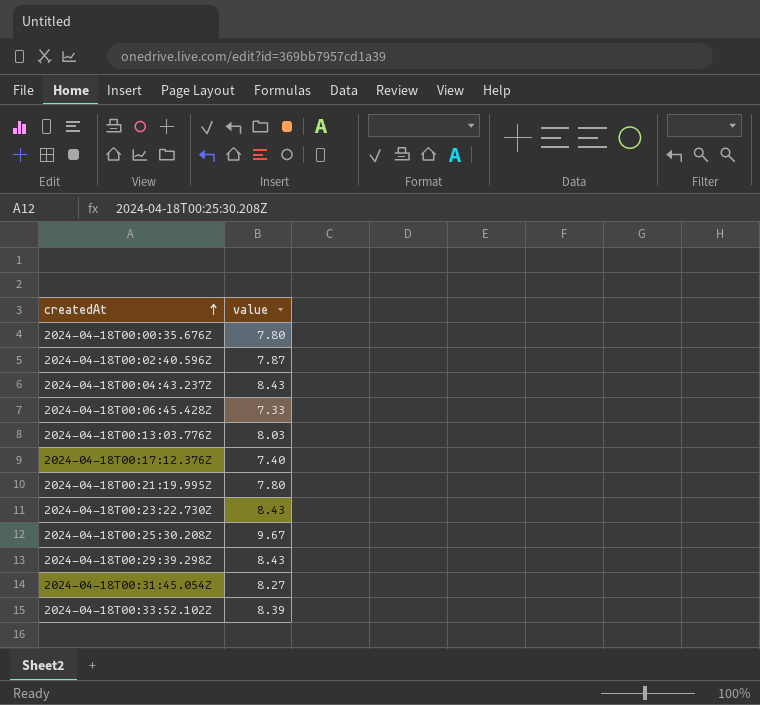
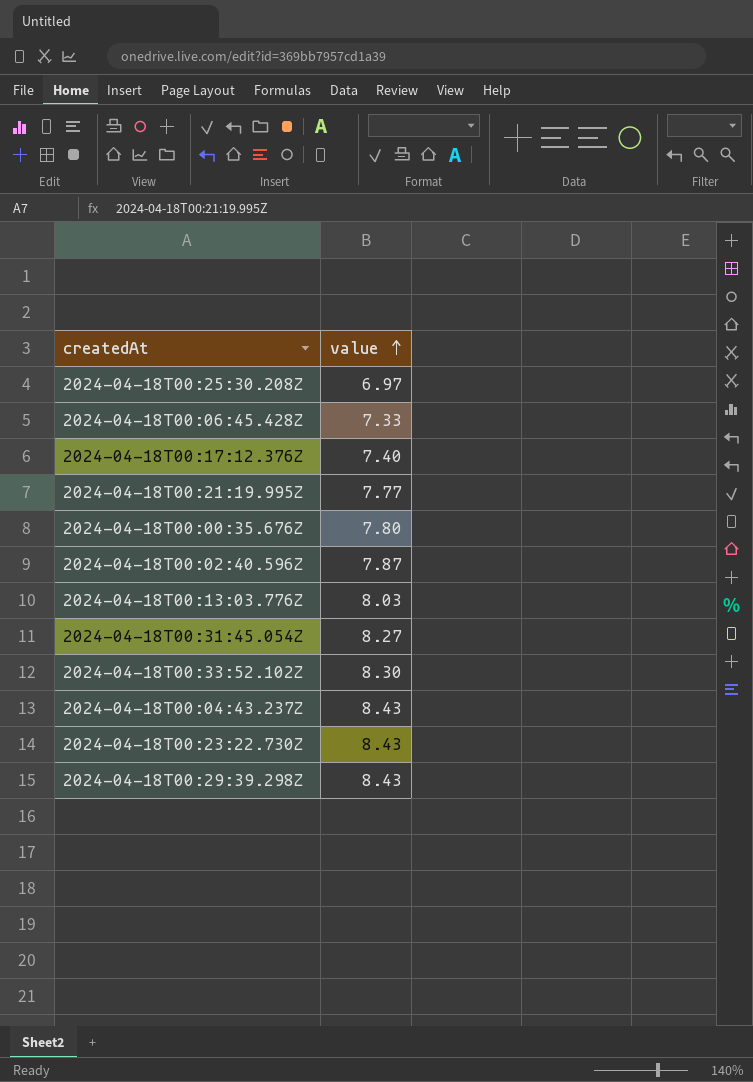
row order: createdAt ascending -> value ascending
2024-04-18T00:25:30.208Z | value: 9.67 -> 6.97
2024-04-18T00:21:19.995Z | value: 7.80 -> 7.77
2024-04-18T00:33:52.102Z | value: 8.39 -> 8.30

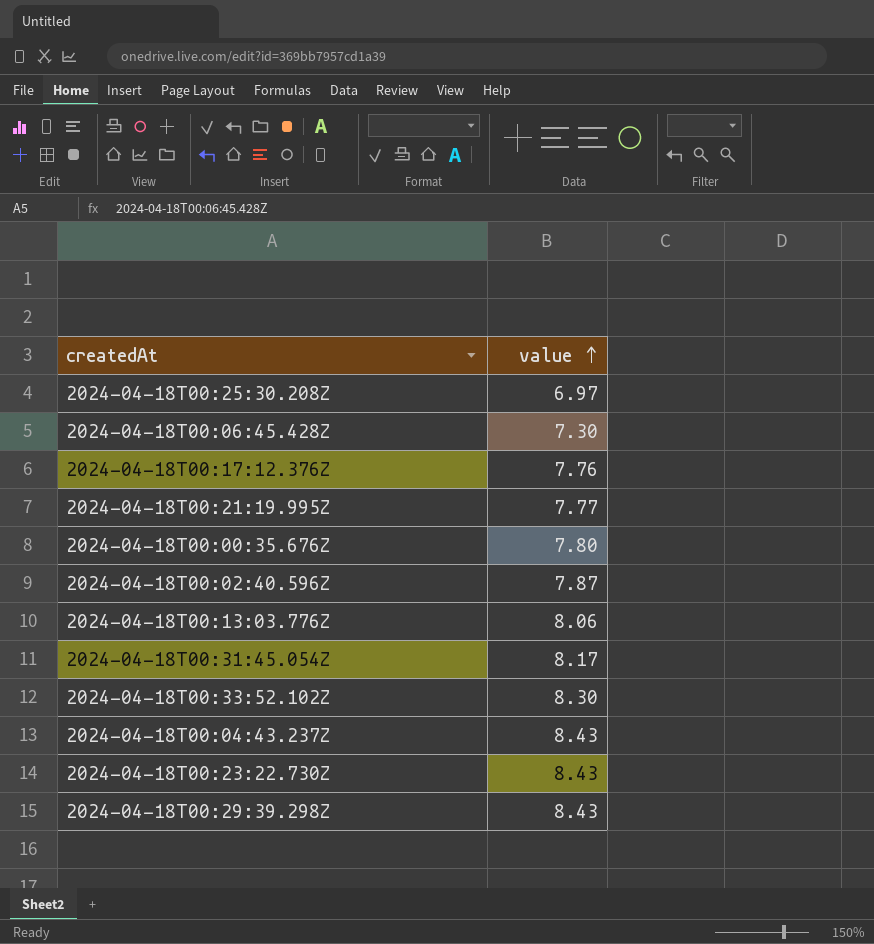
2024-04-18T00:06:45.428Z | value: 7.33 -> 7.30
2024-04-18T00:17:12.376Z | value: 7.40 -> 7.76
2024-04-18T00:13:03.776Z | value: 8.03 -> 8.06
2024-04-18T00:31:45.054Z | value: 8.27 -> 8.17

